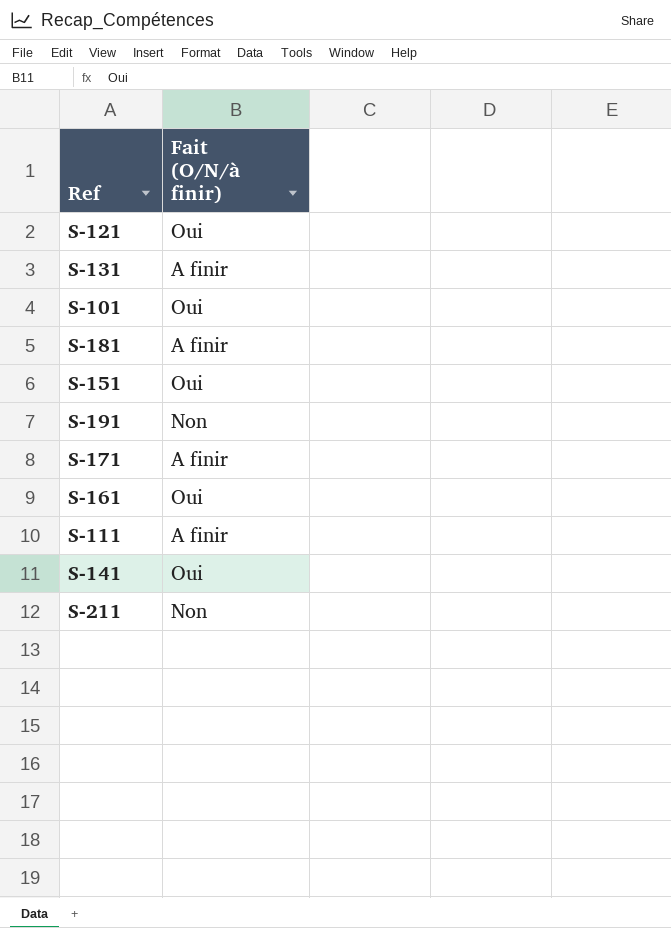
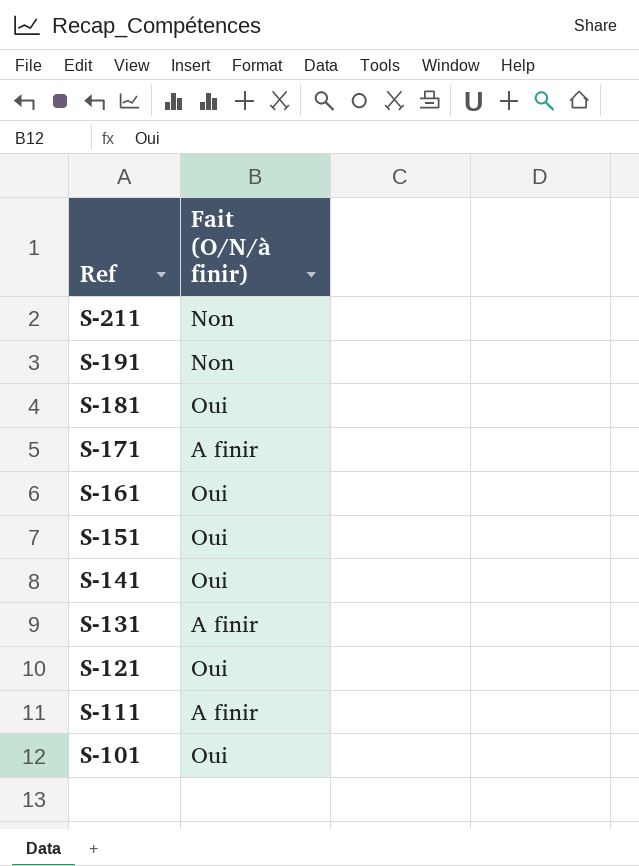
row order: none -> Ref descending
S-181 | Fait (O/N/à finir): A finir -> Oui

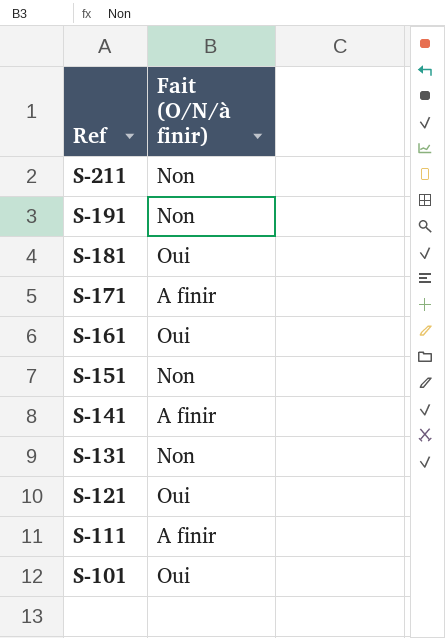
S-151 | Fait (O/N/à finir): Oui -> Non
S-141 | Fait (O/N/à finir): Oui -> A finir
S-131 | Fait (O/N/à finir): A finir -> Non

